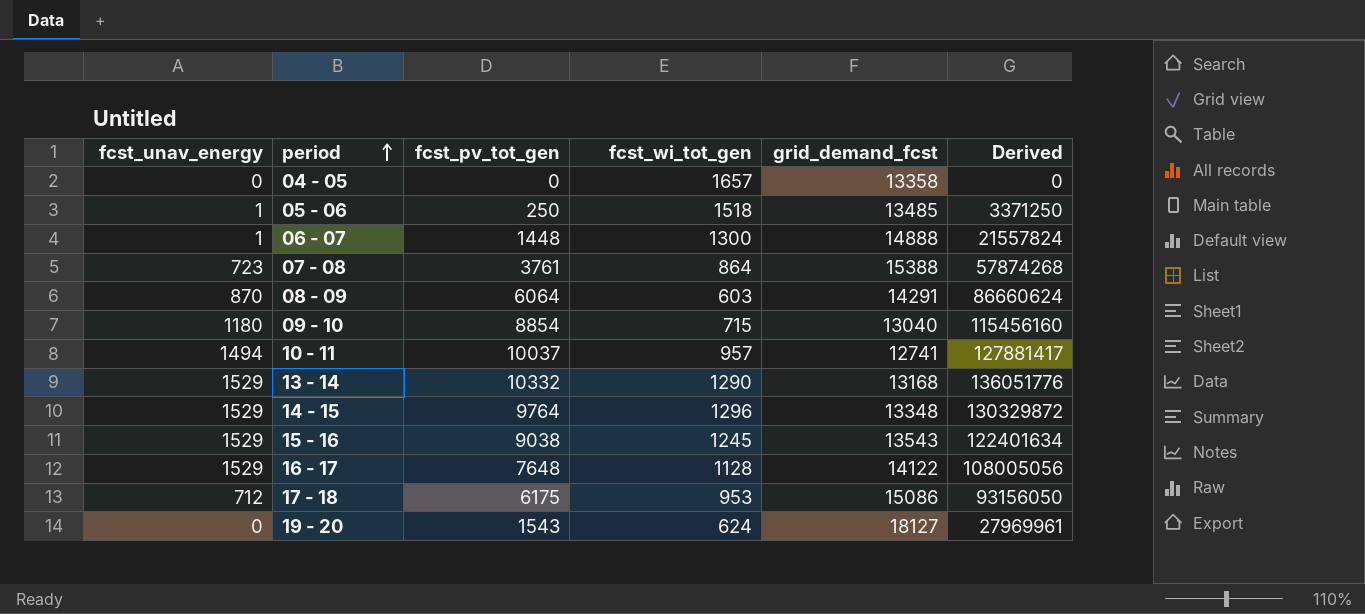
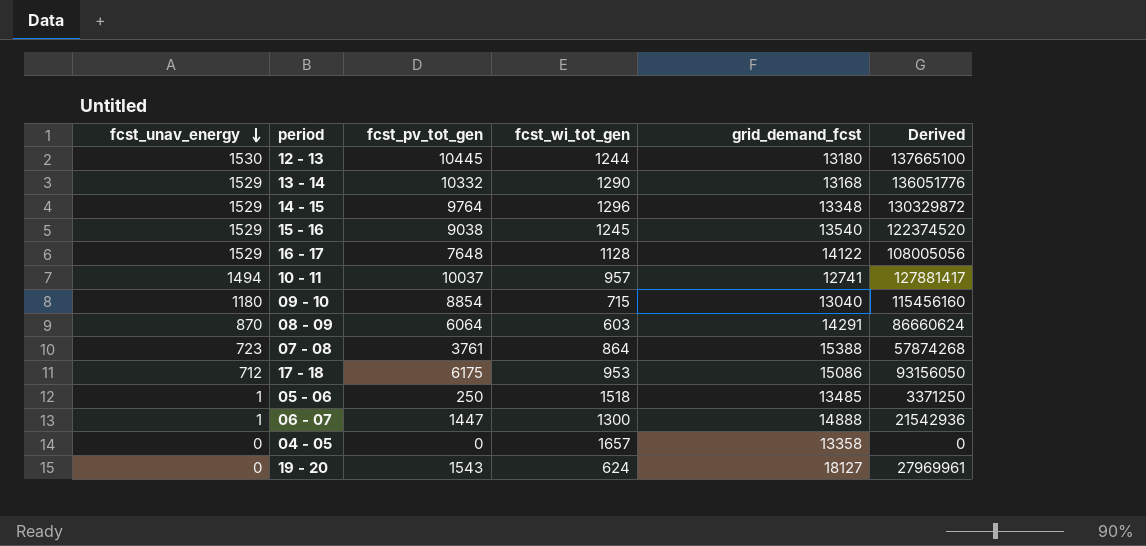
row order: period ascending -> fcst_unav_energy descending
row 12 - 13: none -> 1530 | 10445 | 1244 | 13180 | 137665100
15 - 16 | grid_demand_fcst: 13543 -> 13540
15 - 16 | Derived: 122401634 -> 122374520
06 - 07 | fcst_pv_tot_gen: 1448 -> 1447
06 - 07 | Derived: 21557824 -> 21542936

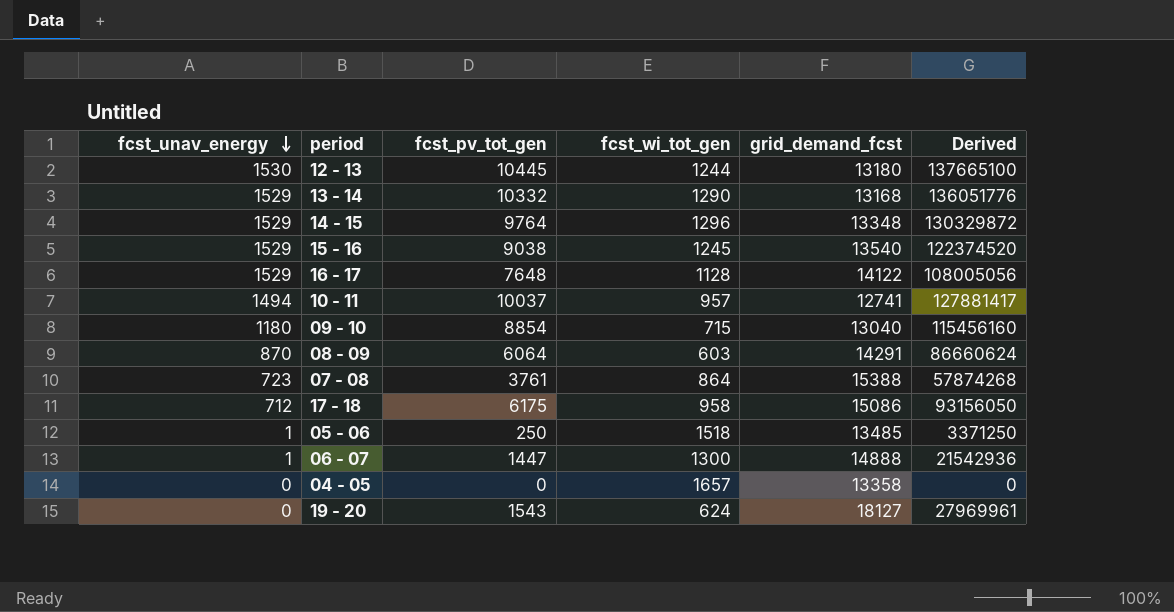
17 - 18 | fcst_wi_tot_gen: 953 -> 958

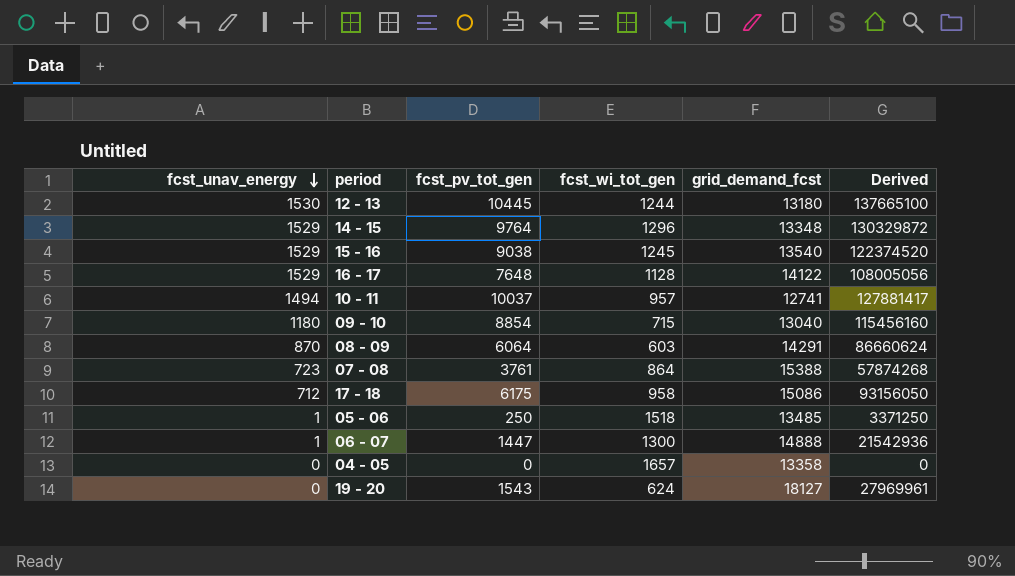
row 13 - 14: 1529 | 10332 | 1290 | 13168 | 136051776 -> none

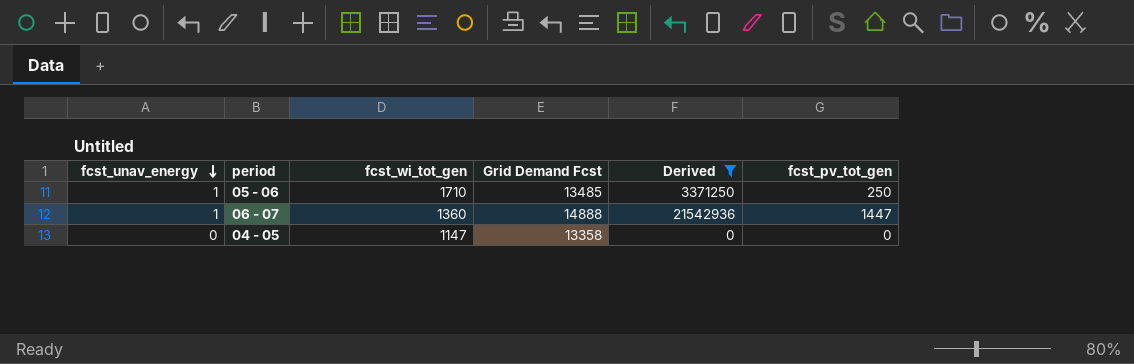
filter: none -> Derived <= 21542936
column name: grid_demand_fcst -> Grid Demand Fcst
column fcst_pv_tot_gen | position: 3 -> 6
05 - 06 | fcst_wi_tot_gen: 1518 -> 1710
06 - 07 | fcst_wi_tot_gen: 1300 -> 1360
04 - 05 | fcst_wi_tot_gen: 1657 -> 1147

